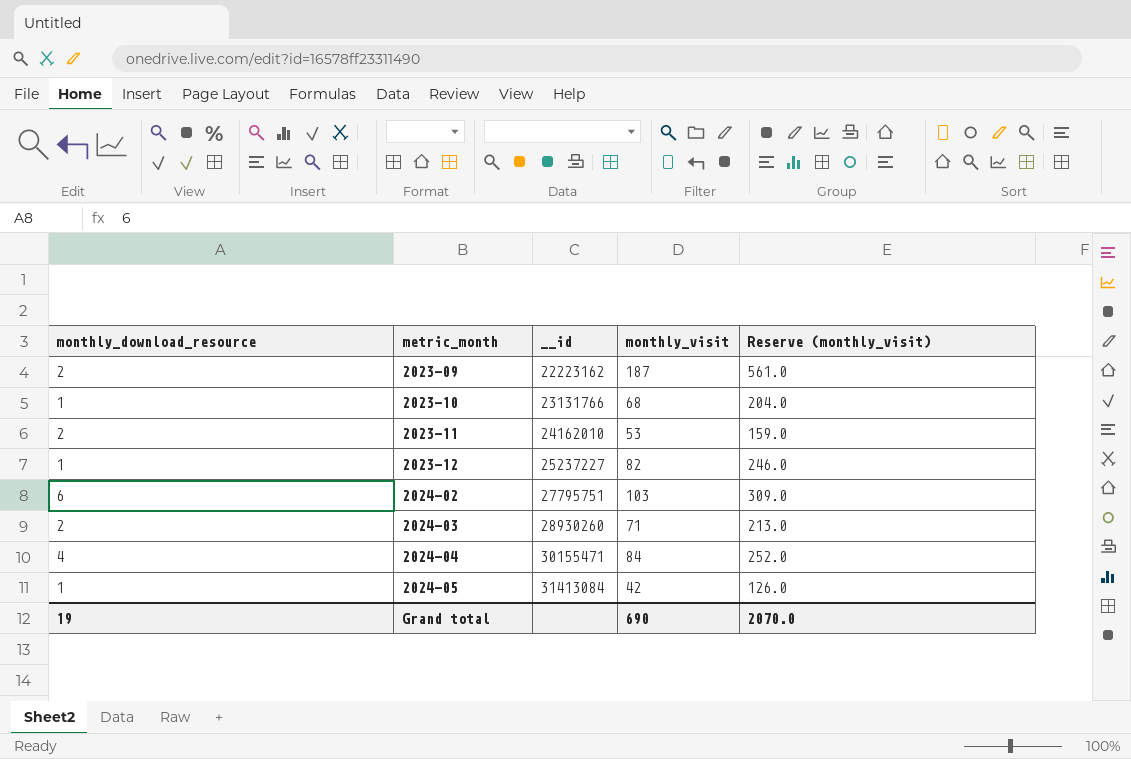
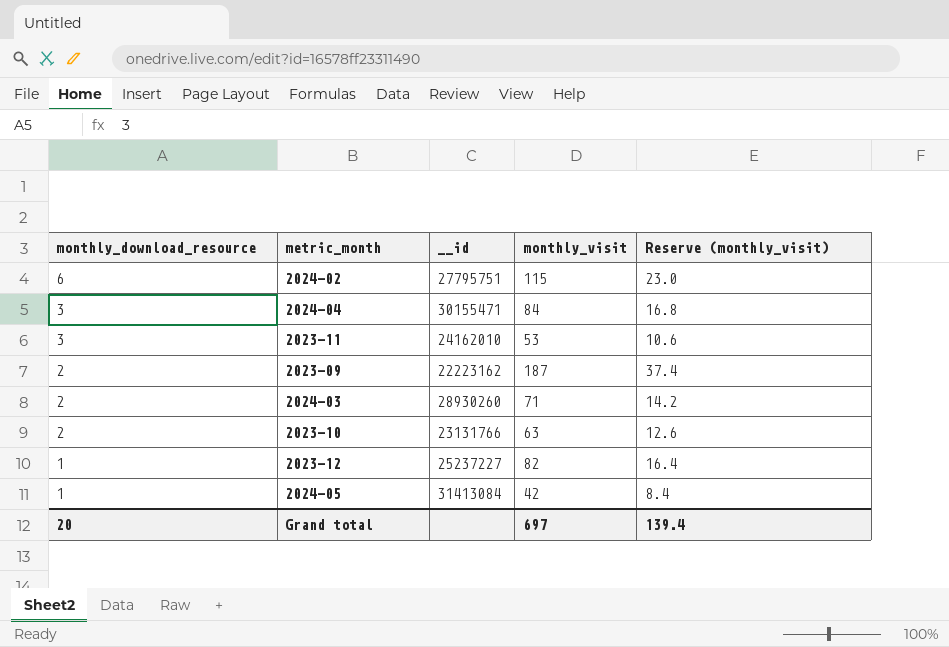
row order: metric_month ascending -> monthly_download_resource descending
column Reserve (monthly_visit) | formula: [monthly_visit] * 3 -> [monthly_visit] * 0.2
2024-02 | monthly_visit: 103 -> 115
2024-04 | monthly_download_resource: 4 -> 3
2023-11 | monthly_download_resource: 2 -> 3
2023-10 | monthly_download_resource: 1 -> 2
2023-10 | monthly_visit: 68 -> 63
Grand total | monthly_download_resource: 19 -> 20
Grand total | monthly_visit: 690 -> 697
Grand total | Reserve (monthly_visit): 2070.0 -> 139.4

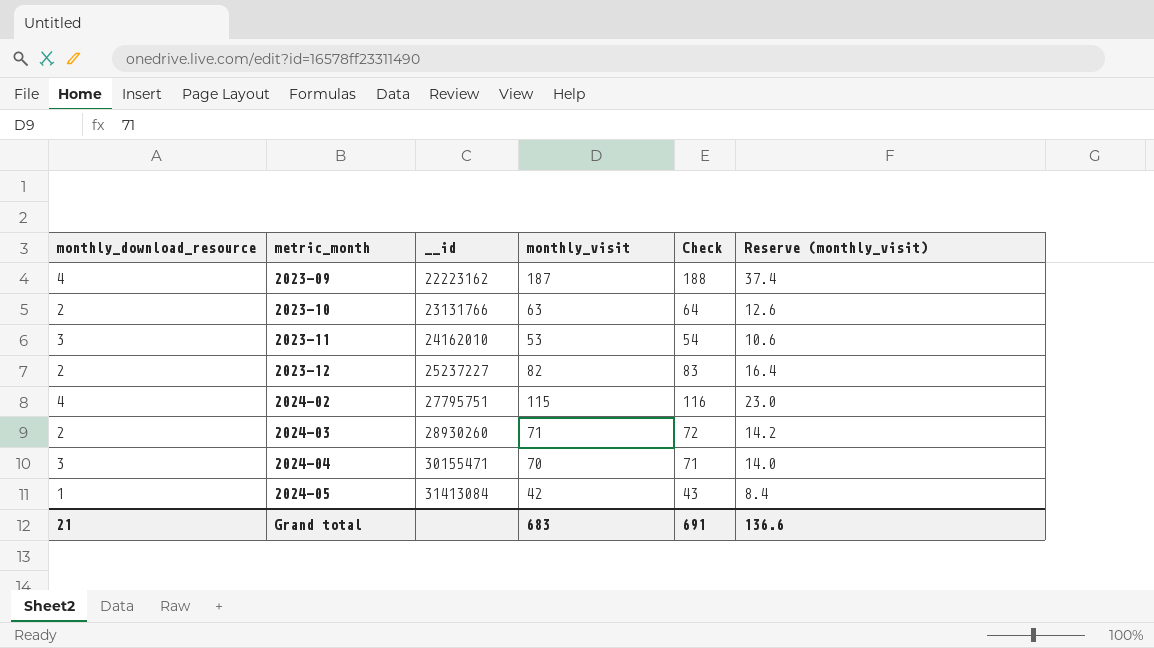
row order: monthly_download_resource descending -> metric_month ascending
column Check | formula: none -> [monthly_visit] + 1
2023-09 | monthly_download_resource: 2 -> 4
2023-12 | monthly_download_resource: 1 -> 2
2024-02 | monthly_download_resource: 6 -> 4
2024-04 | monthly_visit: 84 -> 70
2024-04 | Reserve (monthly_visit): 16.8 -> 14.0
Grand total | monthly_download_resource: 20 -> 21
Grand total | monthly_visit: 697 -> 683
Grand total | Reserve (monthly_visit): 139.4 -> 136.6

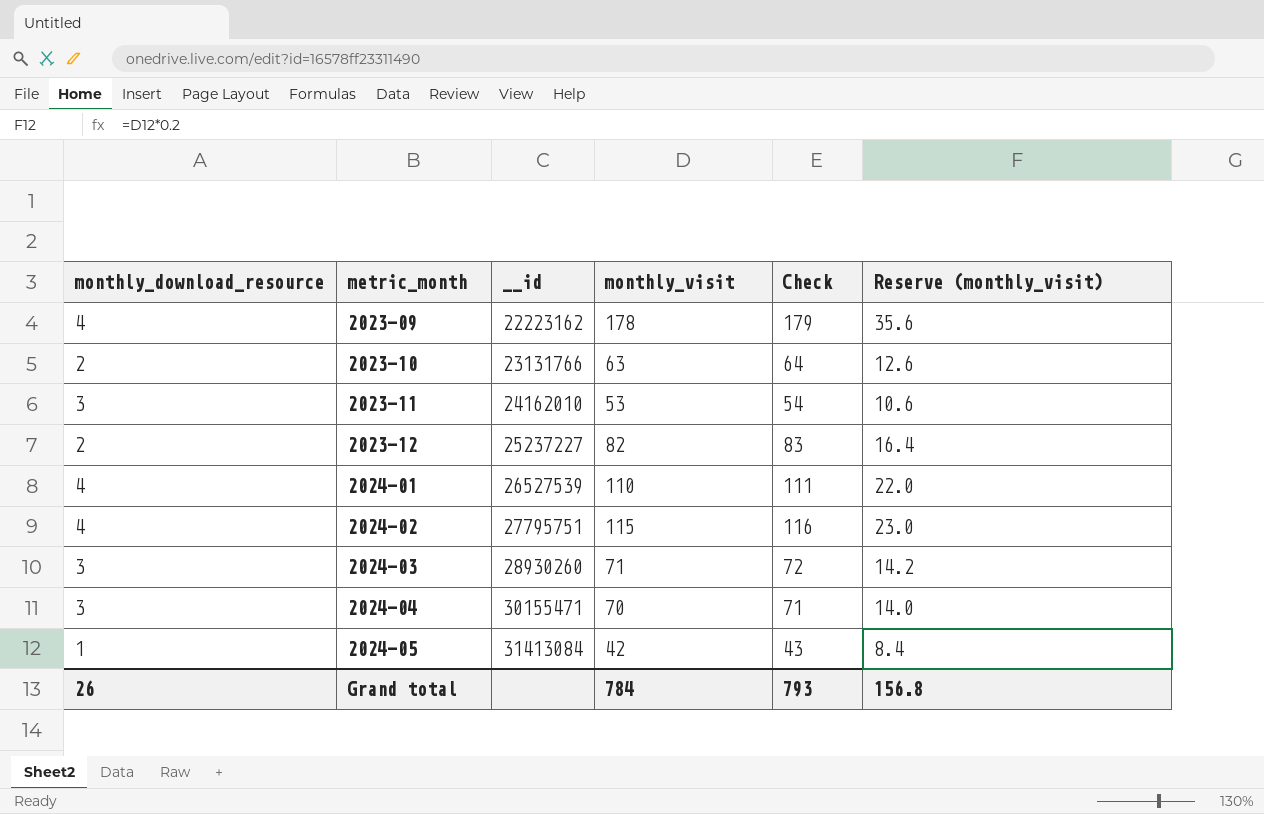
2023-09 | monthly_visit: 187 -> 178
2023-09 | Check: 188 -> 179
2023-09 | Reserve (monthly_visit): 37.4 -> 35.6
row 2024-01: none -> 4 | 26527539 | 110 | 111 | 22.0
2024-03 | monthly_download_resource: 2 -> 3
Grand total | monthly_download_resource: 21 -> 26
Grand total | monthly_visit: 683 -> 784
Grand total | Check: 691 -> 793
Grand total | Reserve (monthly_visit): 136.6 -> 156.8

